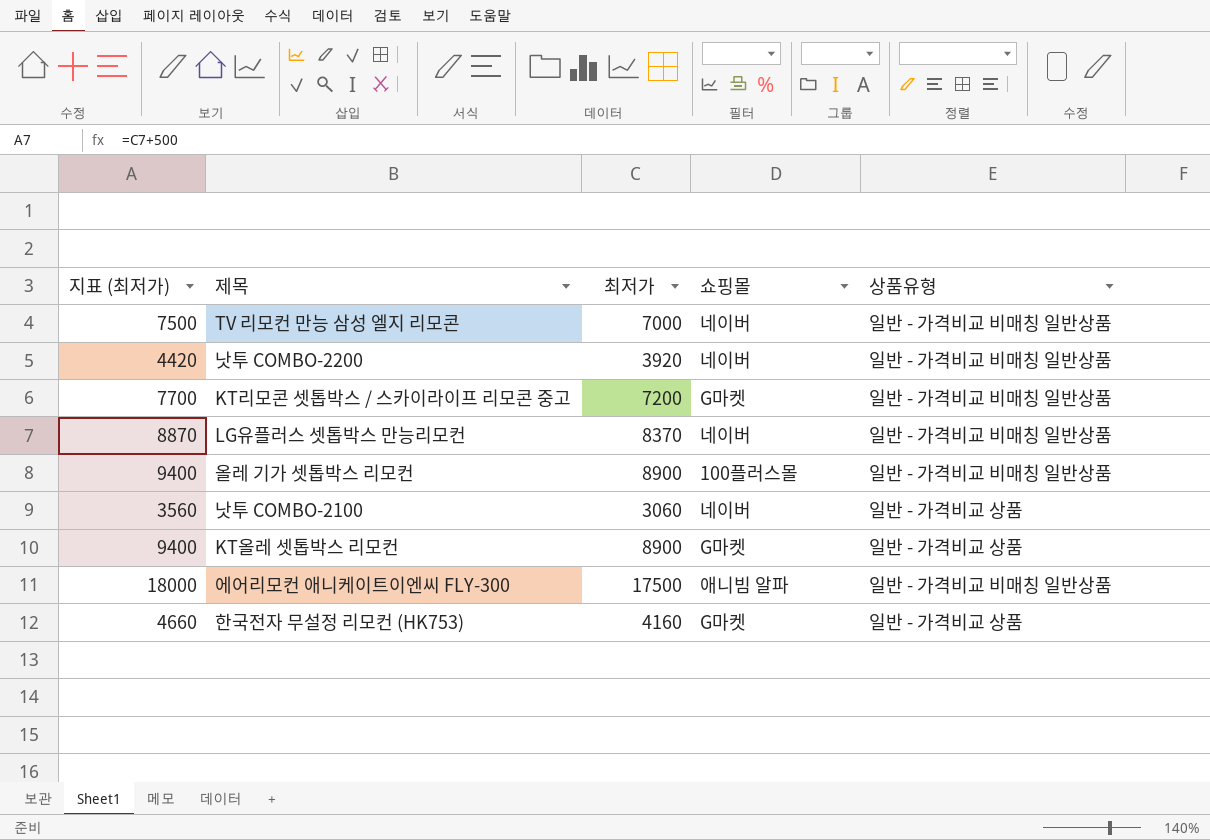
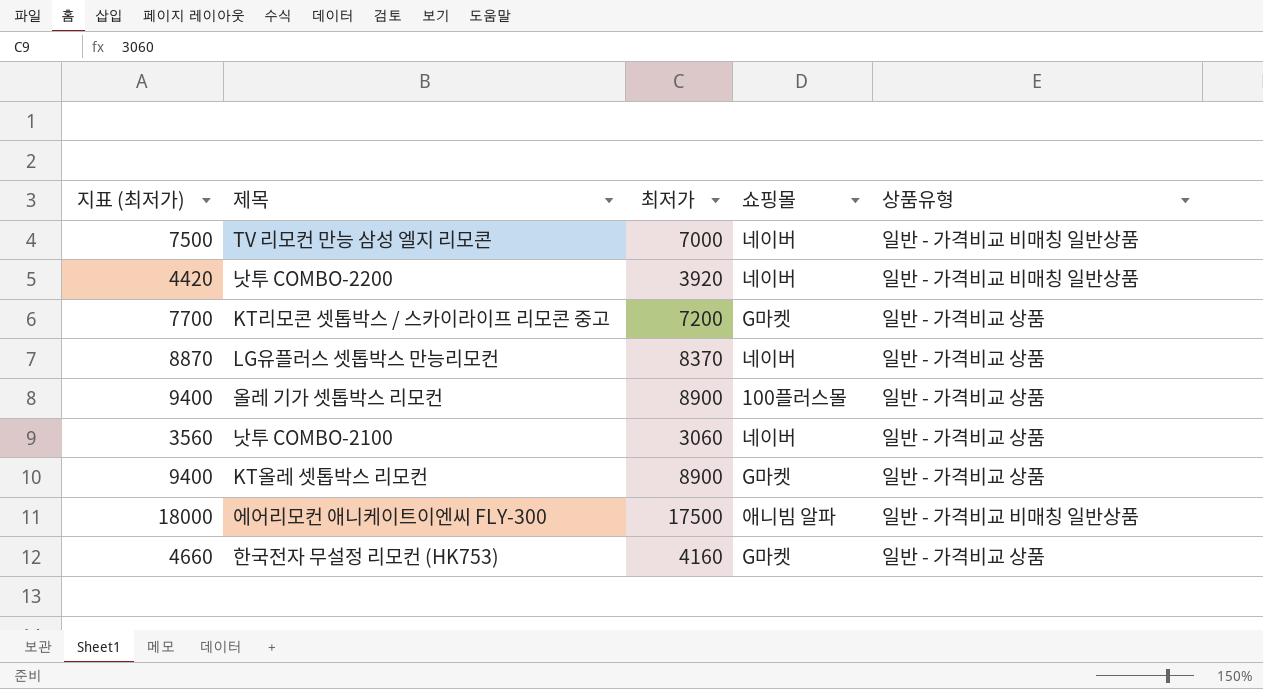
KT리모콘 셋톱박스 / 스카이라이프 리모콘 중고 | 상품유형: 일반 - 가격비교 비매칭 일반상품 -> 일반 - 가격비교 상품
LG유플러스 셋톱박스 만능리모컨 | 상품유형: 일반 - 가격비교 비매칭 일반상품 -> 일반 - 가격비교 상품
올레 기가 셋톱박스 리모컨 | 상품유형: 일반 - 가격비교 비매칭 일반상품 -> 일반 - 가격비교 상품

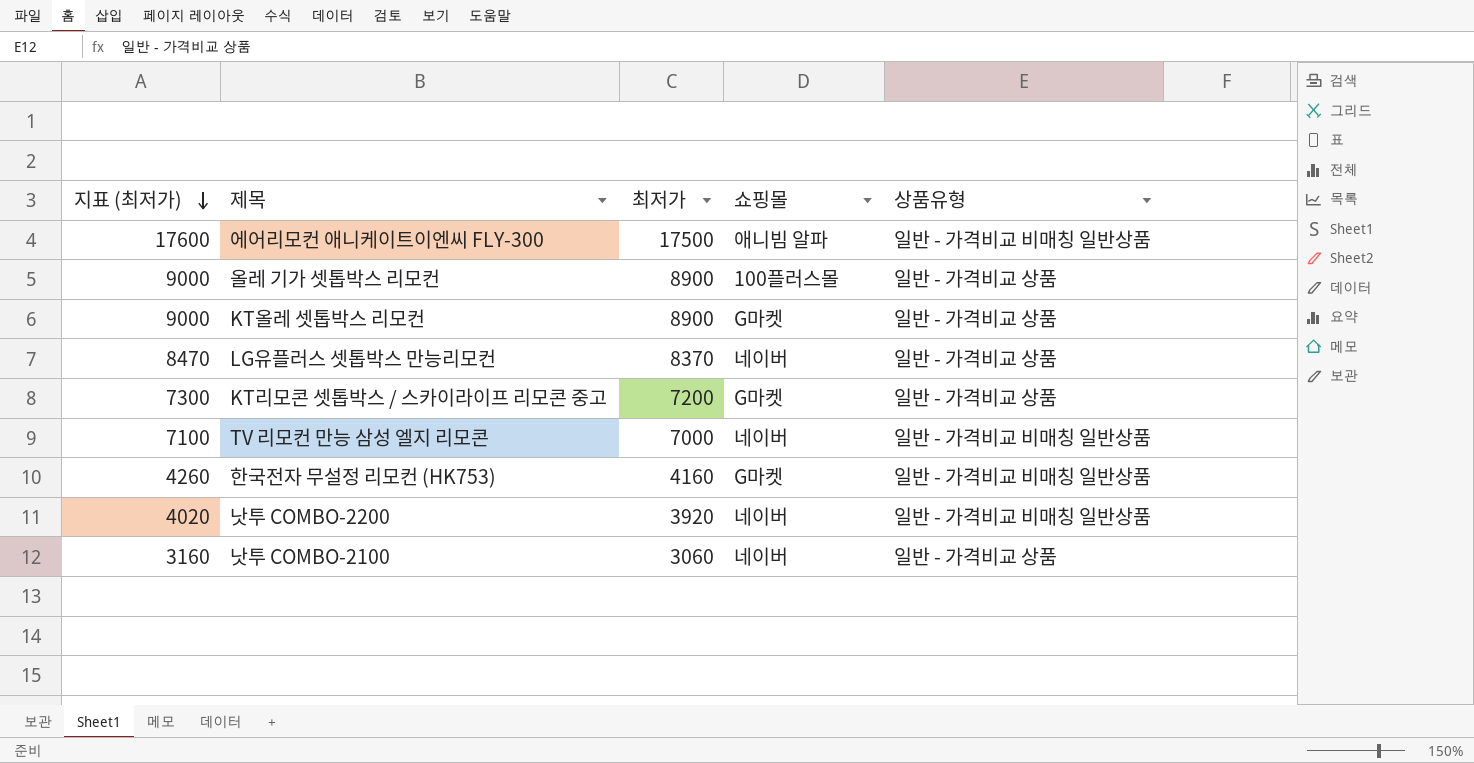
row order: none -> 지표 (최저가) descending
column 지표 (최저가) | formula: [최저가] + 500 -> [최저가] + 100
한국전자 무설정 리모컨 (HK753) | 상품유형: 일반 - 가격비교 상품 -> 일반 - 가격비교 비매칭 일반상품

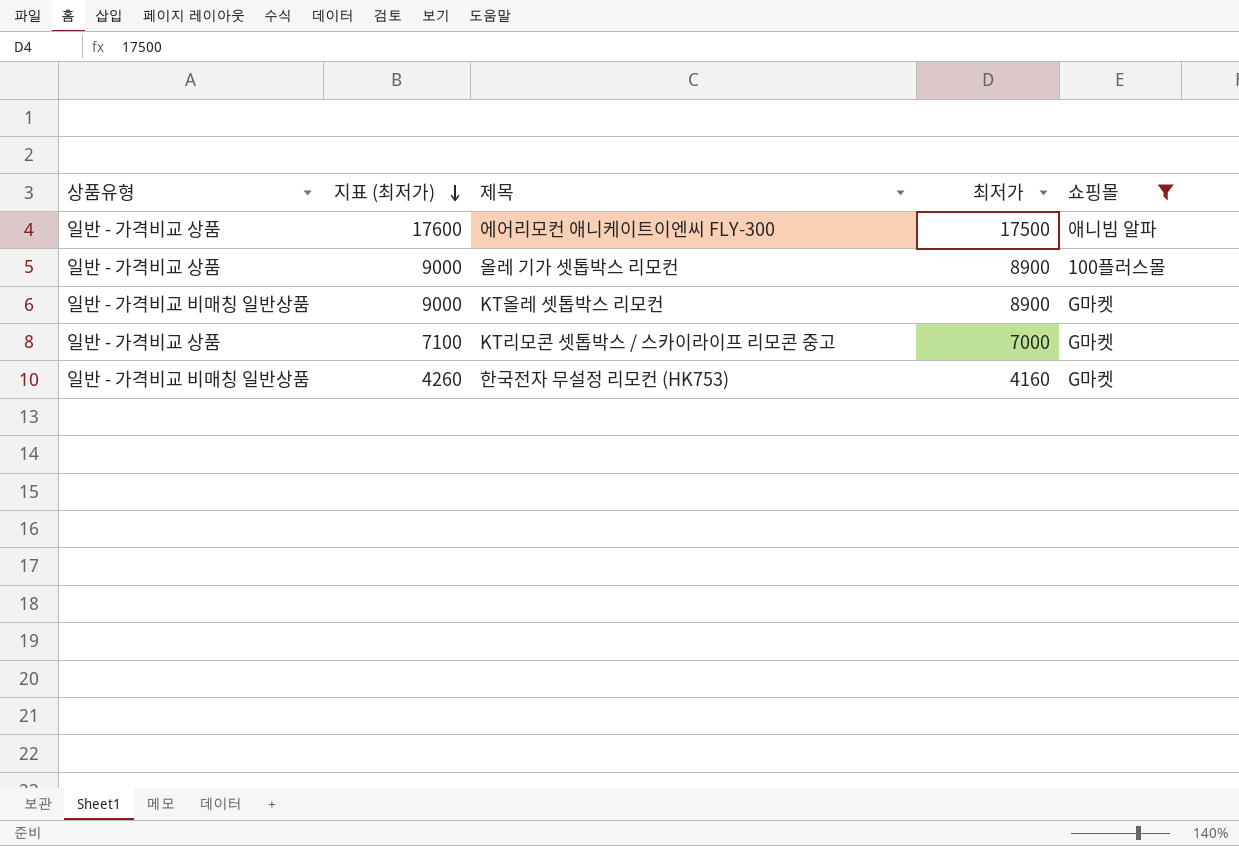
filter: none -> 쇼핑몰 != 네이버
column 상품유형 | position: 5 -> 1
에어리모컨 애니케이트이엔씨 FLY-300 | 상품유형: 일반 - 가격비교 비매칭 일반상품 -> 일반 - 가격비교 상품
KT올레 셋톱박스 리모컨 | 상품유형: 일반 - 가격비교 상품 -> 일반 - 가격비교 비매칭 일반상품
KT리모콘 셋톱박스 / 스카이라이프 리모콘 중고 | 지표 (최저가): 7300 -> 7100
KT리모콘 셋톱박스 / 스카이라이프 리모콘 중고 | 최저가: 7200 -> 7000

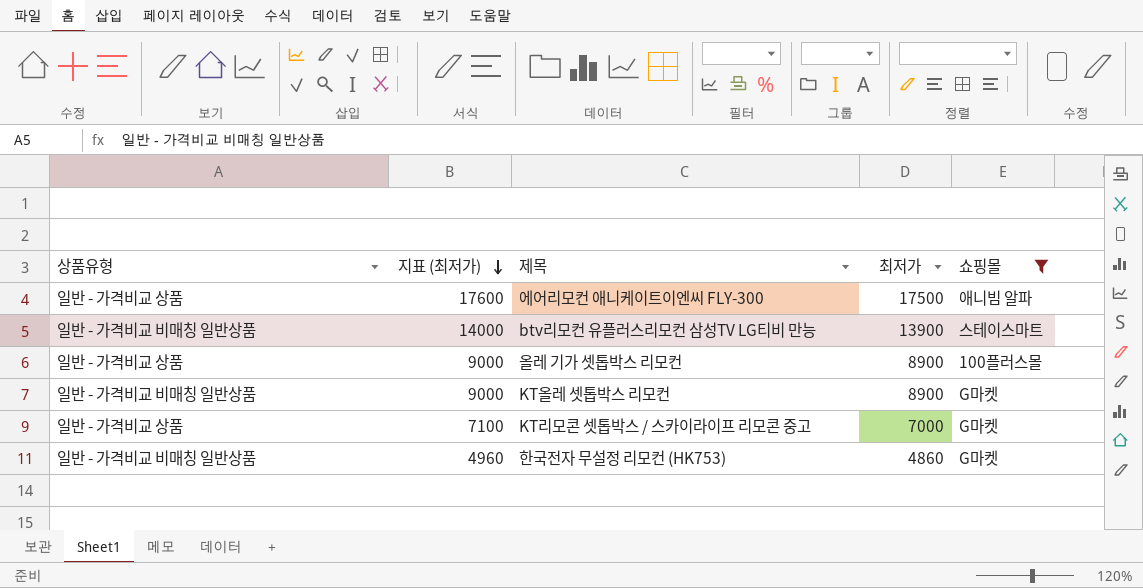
row btv리모컨 유플러스리모컨 삼성TV LG티비 만능: none -> 일반 - 가격비교 비매칭 일반상품 | 14000 | 13900 | 스테이스마트
한국전자 무설정 리모컨 (HK753) | 지표 (최저가): 4260 -> 4960
한국전자 무설정 리모컨 (HK753) | 최저가: 4160 -> 4860

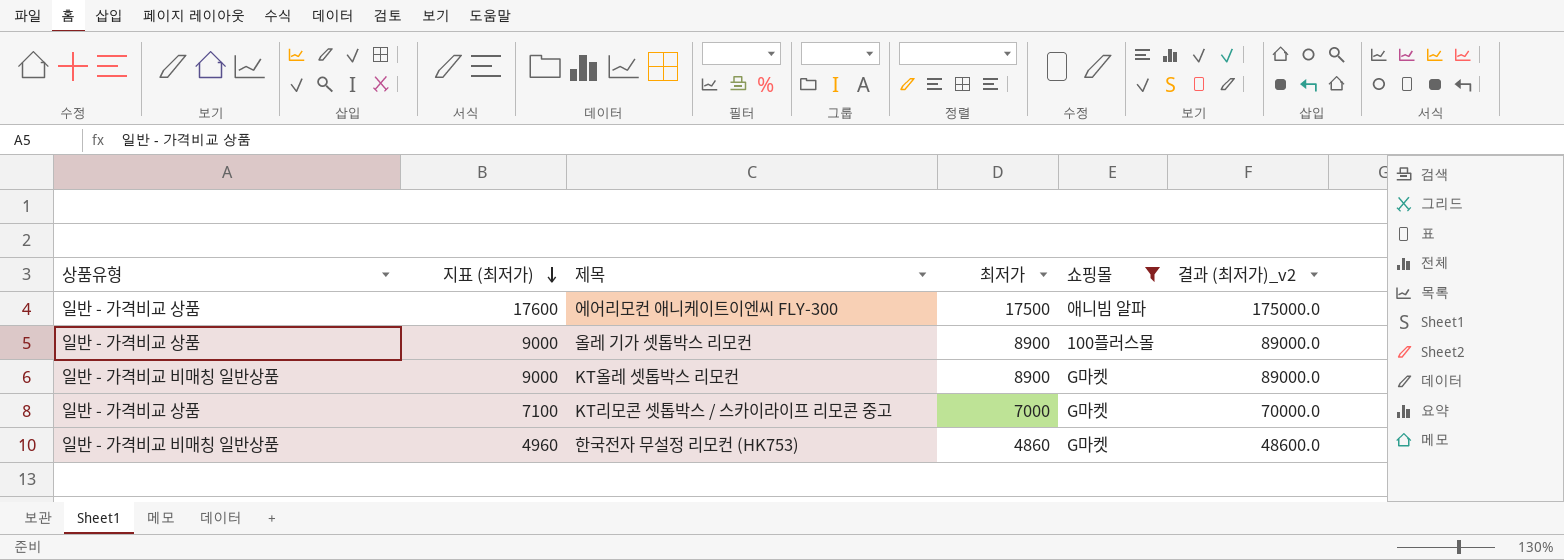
column 결과 (최저가)_v2 | formula: none -> [최저가] * 10
row btv리모컨 유플러스리모컨 삼성TV LG티비 만능: 일반 - 가격비교 비매칭 일반상품 | 14000 | 13900 | 스테이스마트 -> none

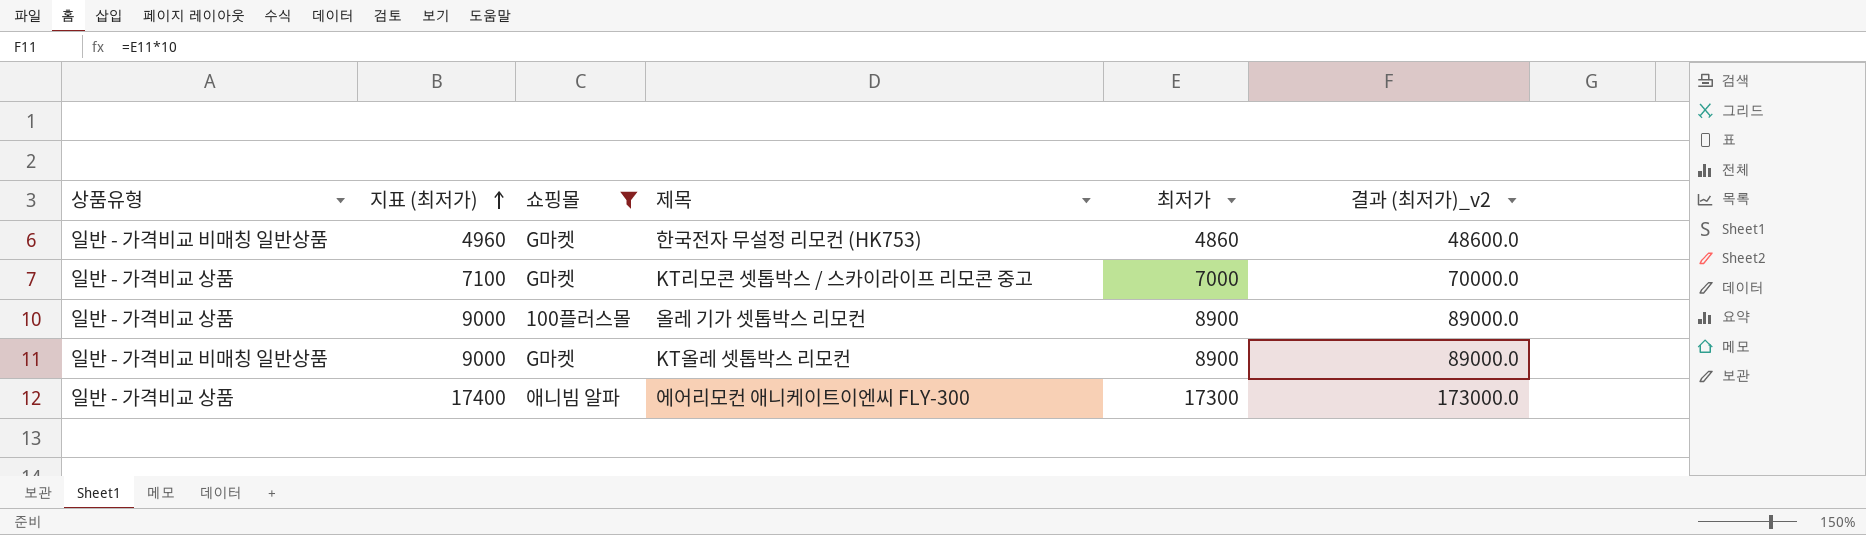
row order: 지표 (최저가) descending -> 지표 (최저가) ascending
column 쇼핑몰 | position: 5 -> 3
에어리모컨 애니케이트이엔씨 FLY-300 | 지표 (최저가): 17600 -> 17400
에어리모컨 애니케이트이엔씨 FLY-300 | 최저가: 17500 -> 17300
에어리모컨 애니케이트이엔씨 FLY-300 | 결과 (최저가)_v2: 175000.0 -> 173000.0

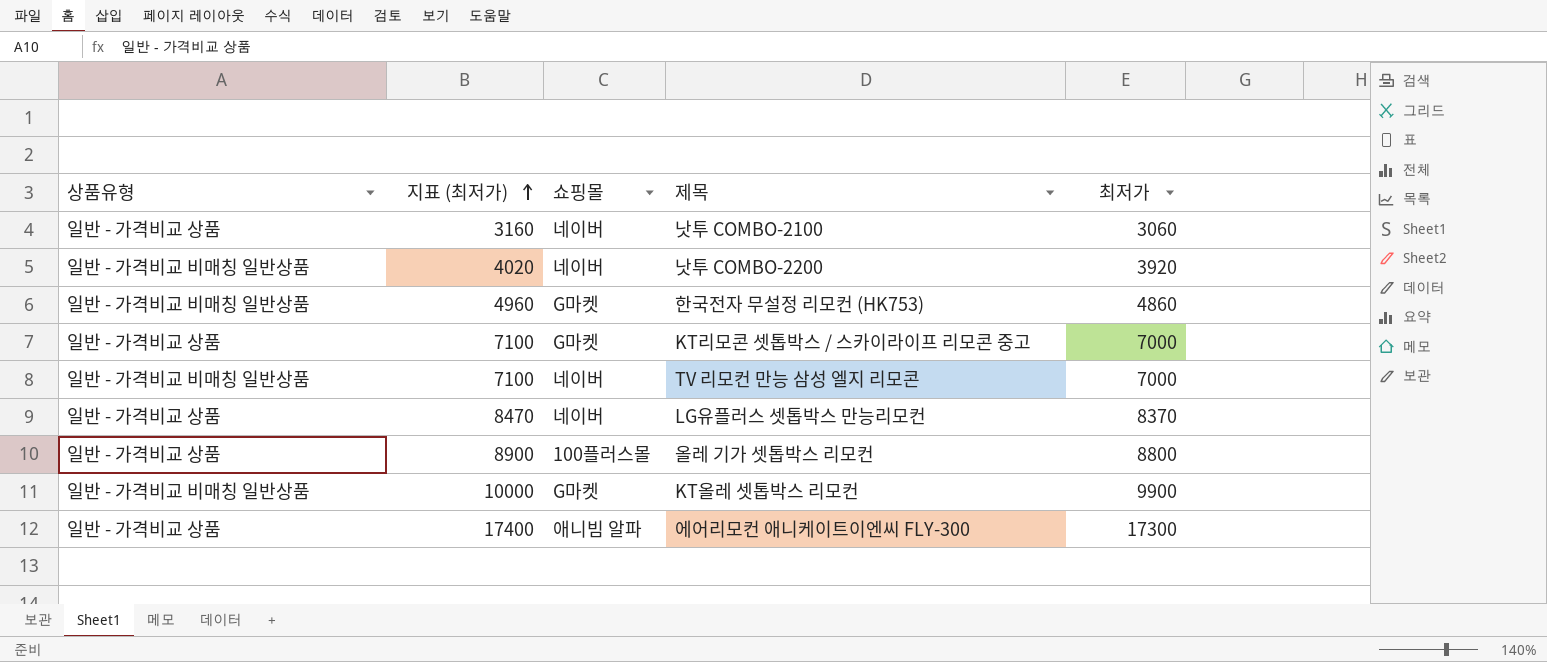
filter: 쇼핑몰 != 네이버 -> none
column 결과 (최저가)_v2 | formula: [최저가] * 10 -> none
올레 기가 셋톱박스 리모컨 | 지표 (최저가): 9000 -> 8900
올레 기가 셋톱박스 리모컨 | 최저가: 8900 -> 8800
KT올레 셋톱박스 리모컨 | 지표 (최저가): 9000 -> 10000
KT올레 셋톱박스 리모컨 | 최저가: 8900 -> 9900

